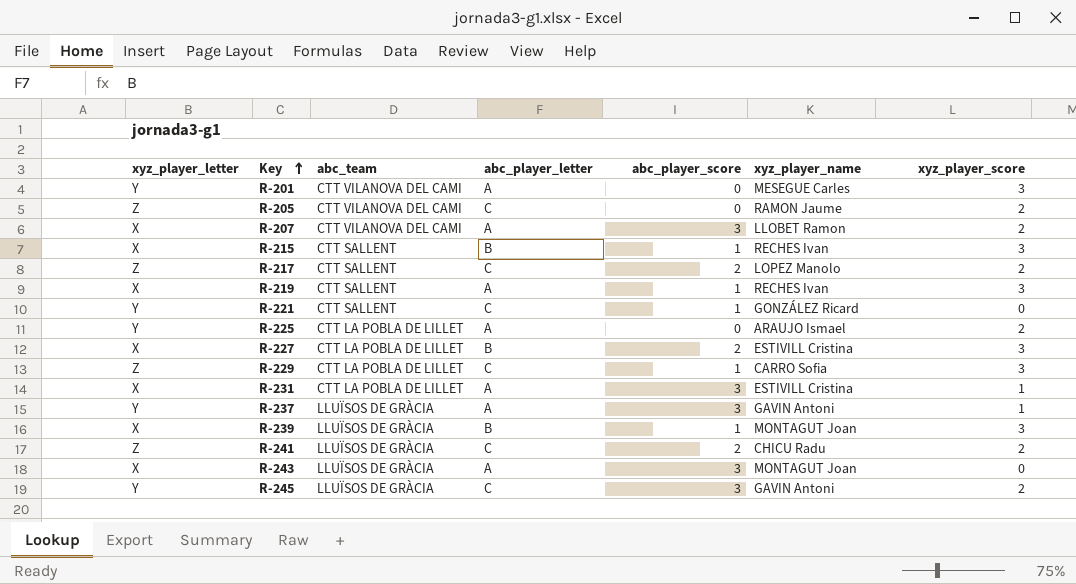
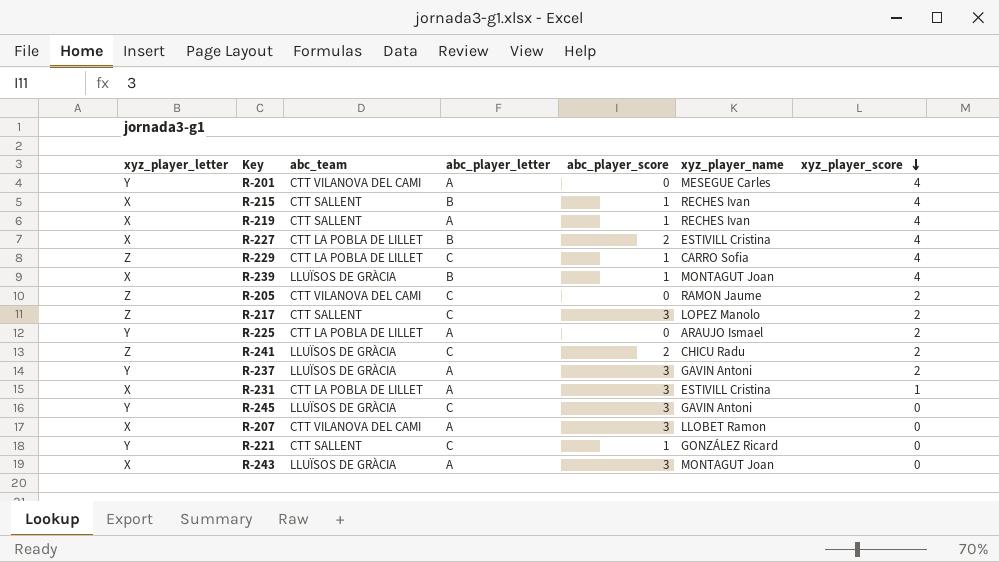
row order: Key ascending -> xyz_player_score descending
R-201 | xyz_player_score: 3 -> 4
R-215 | xyz_player_score: 3 -> 4
R-219 | xyz_player_score: 3 -> 4
R-227 | xyz_player_score: 3 -> 4
R-229 | xyz_player_score: 3 -> 4
R-239 | xyz_player_score: 3 -> 4
R-217 | abc_player_score: 2 -> 3
R-237 | xyz_player_score: 1 -> 2
R-245 | xyz_player_score: 2 -> 0
R-207 | xyz_player_score: 2 -> 0

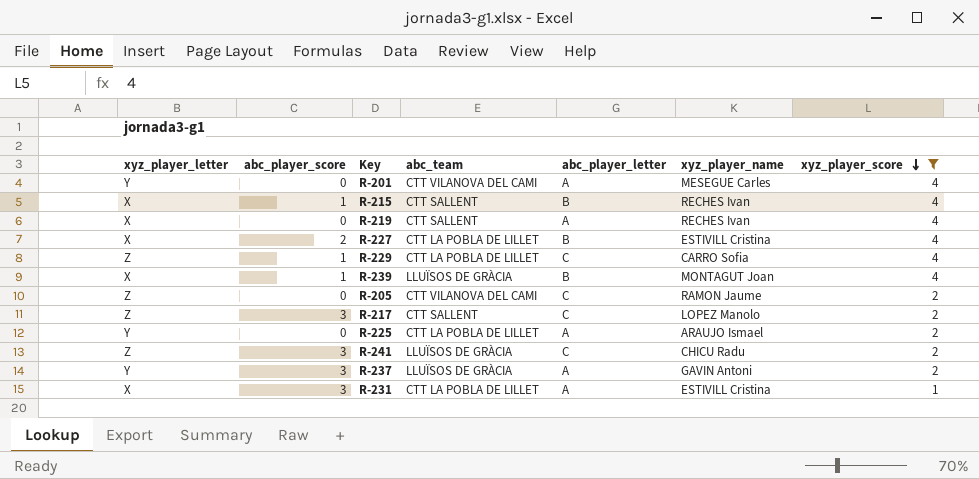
filter: none -> xyz_player_score != 0
column abc_player_score | position: 5 -> 2
R-219 | abc_player_score: 1 -> 0
R-241 | abc_player_score: 2 -> 3

